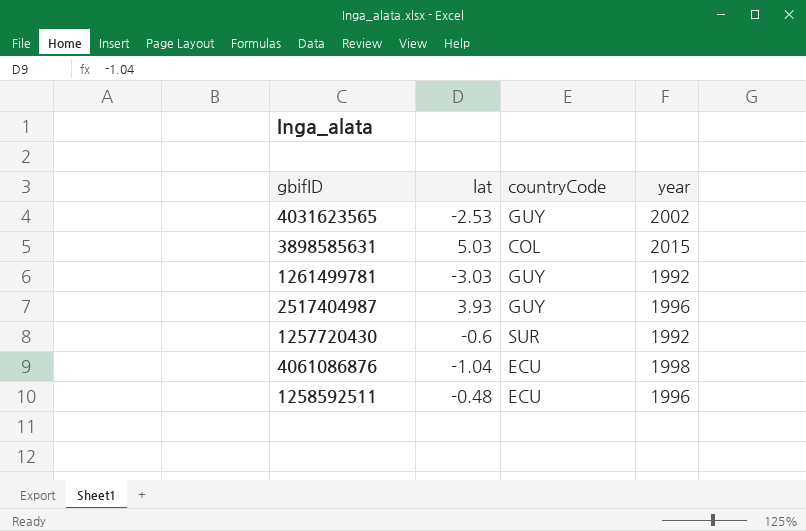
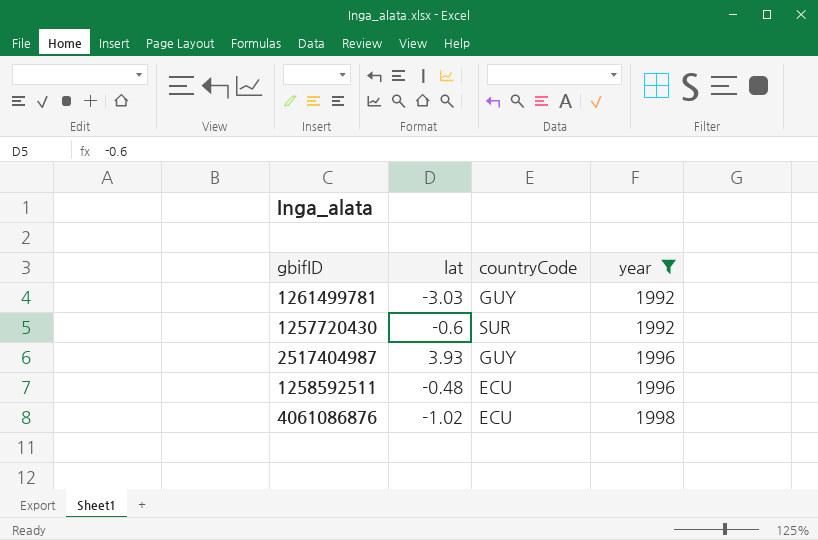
filter: none -> year <= 1998
row order: none -> year ascending
4061086876 | lat: -1.04 -> -1.02

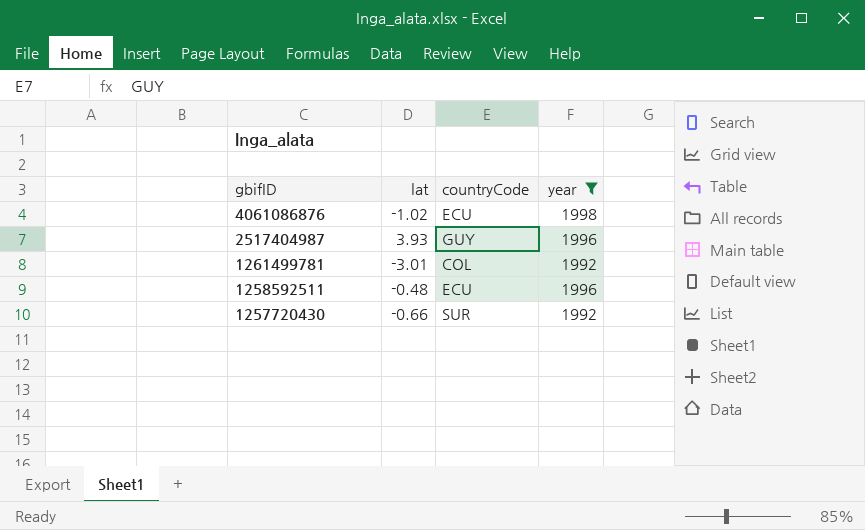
row order: year ascending -> gbifID descending
1261499781 | lat: -3.03 -> -3.01
1261499781 | countryCode: GUY -> COL
1257720430 | lat: -0.6 -> -0.66

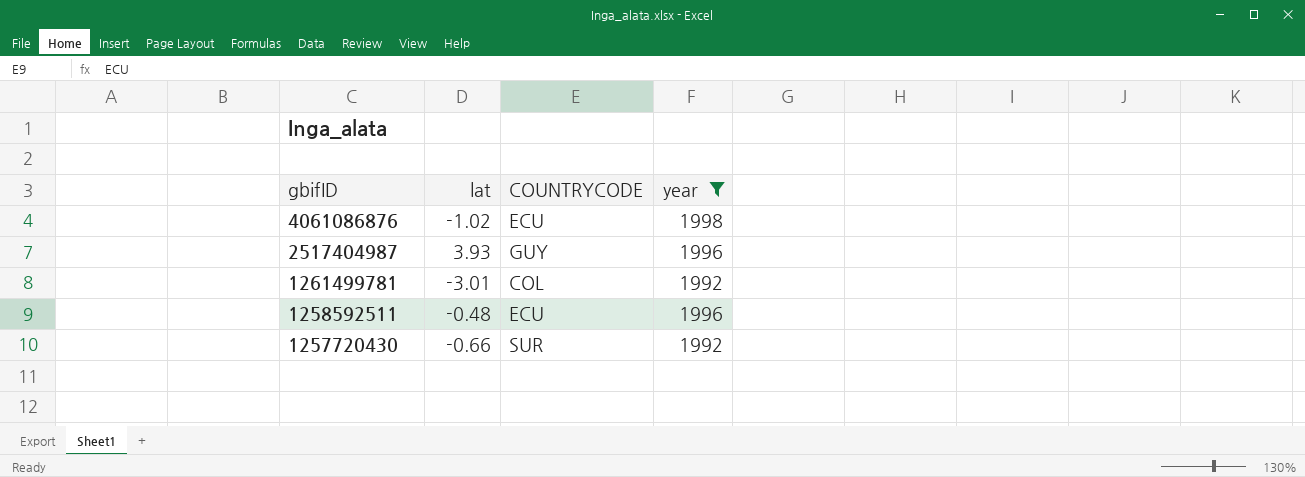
column name: countryCode -> COUNTRYCODE

